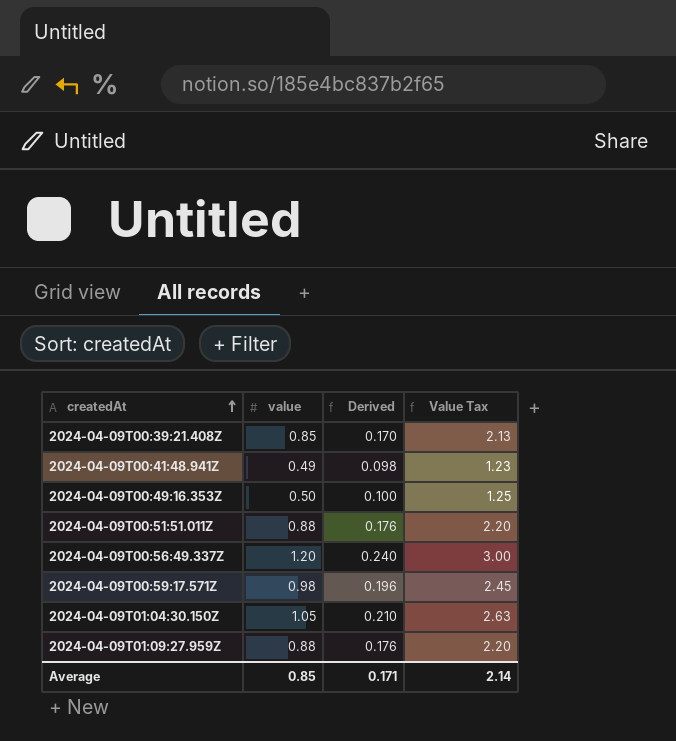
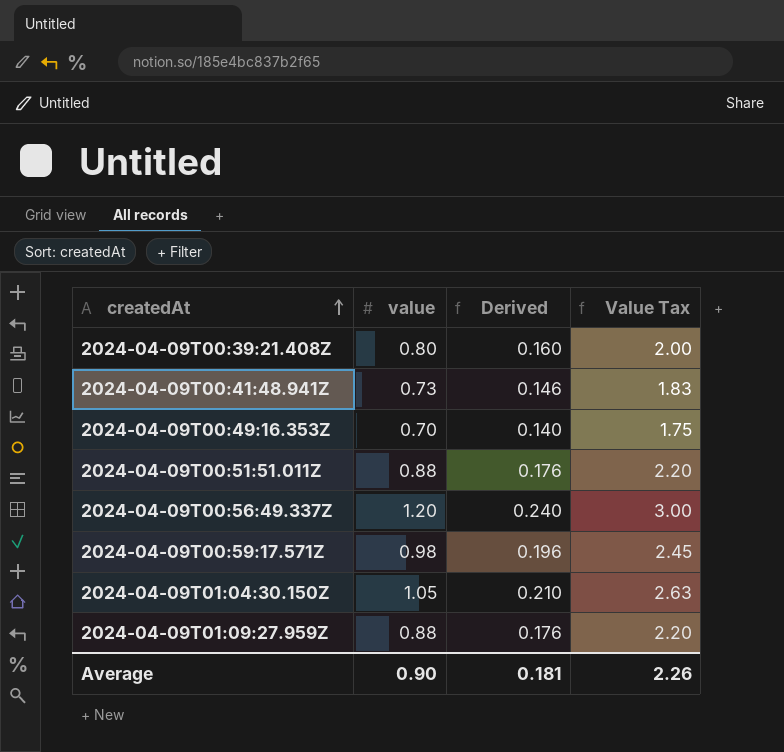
2024-04-09T00:39:21.408Z | value: 0.85 -> 0.80
2024-04-09T00:39:21.408Z | Derived: 0.170 -> 0.160
2024-04-09T00:39:21.408Z | Value Tax: 2.13 -> 2.00
2024-04-09T00:41:48.941Z | value: 0.49 -> 0.73
2024-04-09T00:41:48.941Z | Derived: 0.098 -> 0.146
2024-04-09T00:41:48.941Z | Value Tax: 1.23 -> 1.83
2024-04-09T00:49:16.353Z | value: 0.50 -> 0.70
2024-04-09T00:49:16.353Z | Derived: 0.100 -> 0.140
2024-04-09T00:49:16.353Z | Value Tax: 1.25 -> 1.75
Average | value: 0.85 -> 0.90
Average | Derived: 0.171 -> 0.181
Average | Value Tax: 2.14 -> 2.26

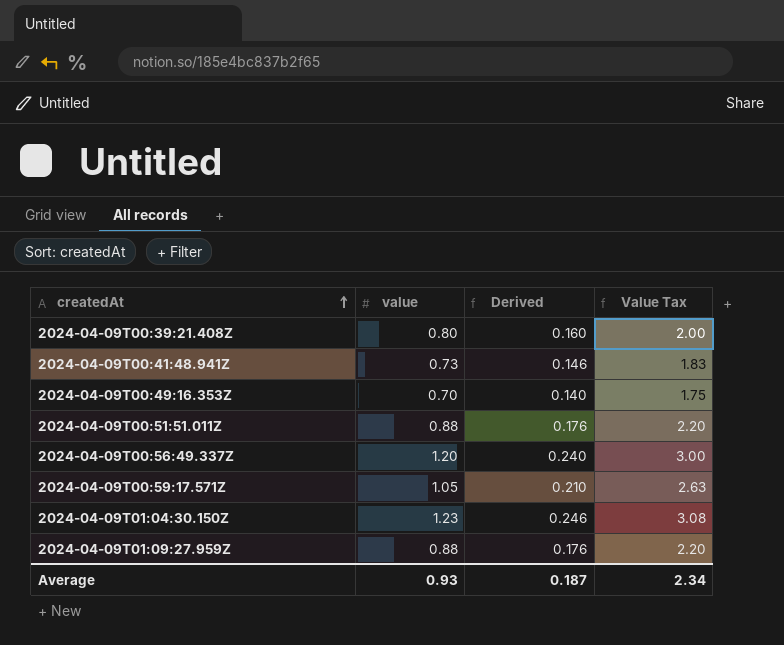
2024-04-09T00:59:17.571Z | value: 0.98 -> 1.05
2024-04-09T00:59:17.571Z | Derived: 0.196 -> 0.210
2024-04-09T00:59:17.571Z | Value Tax: 2.45 -> 2.63
2024-04-09T01:04:30.150Z | value: 1.05 -> 1.23
2024-04-09T01:04:30.150Z | Derived: 0.210 -> 0.246
2024-04-09T01:04:30.150Z | Value Tax: 2.63 -> 3.08
Average | value: 0.90 -> 0.93
Average | Derived: 0.181 -> 0.187
Average | Value Tax: 2.26 -> 2.34

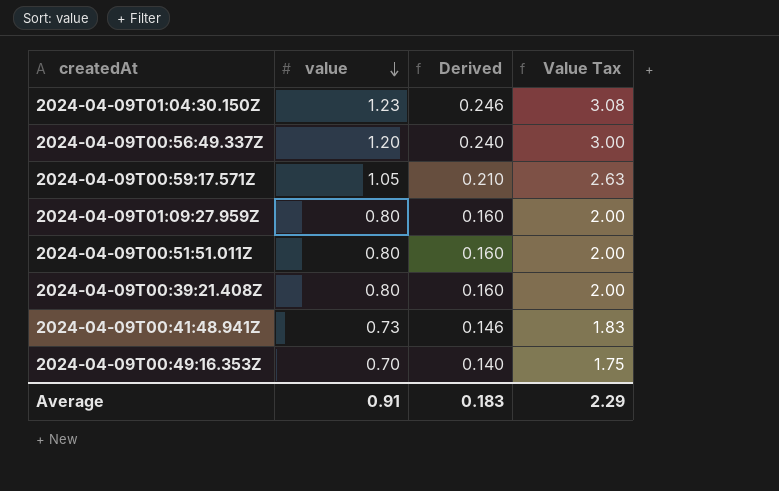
row order: createdAt ascending -> value descending
2024-04-09T01:09:27.959Z | value: 0.88 -> 0.80
2024-04-09T01:09:27.959Z | Derived: 0.176 -> 0.160
2024-04-09T01:09:27.959Z | Value Tax: 2.20 -> 2.00
2024-04-09T00:51:51.011Z | value: 0.88 -> 0.80
2024-04-09T00:51:51.011Z | Derived: 0.176 -> 0.160
2024-04-09T00:51:51.011Z | Value Tax: 2.20 -> 2.00
Average | value: 0.93 -> 0.91
Average | Derived: 0.187 -> 0.183
Average | Value Tax: 2.34 -> 2.29

